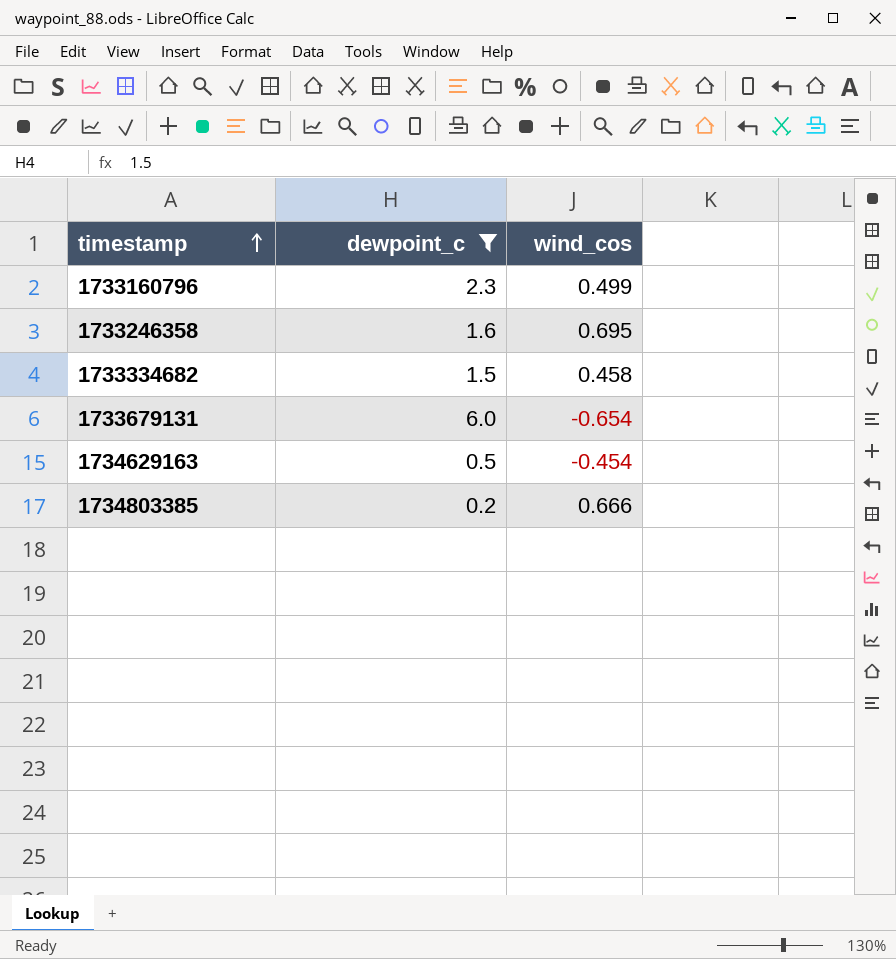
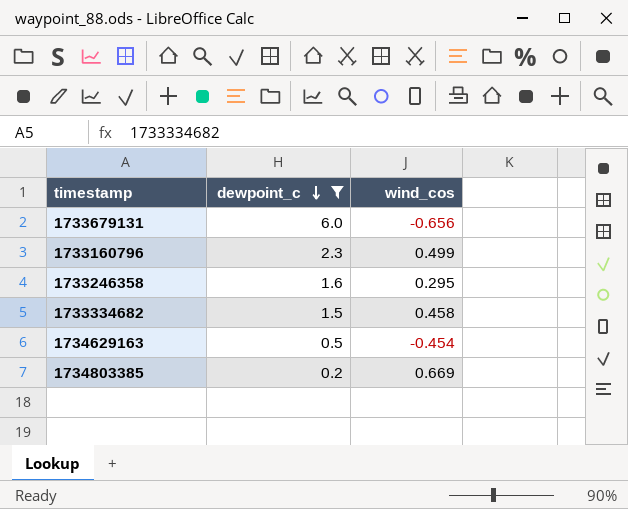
row order: timestamp ascending -> dewpoint_c descending
1733679131 | wind_cos: -0.654 -> -0.656
1733246358 | wind_cos: 0.695 -> 0.295
1734803385 | wind_cos: 0.666 -> 0.669

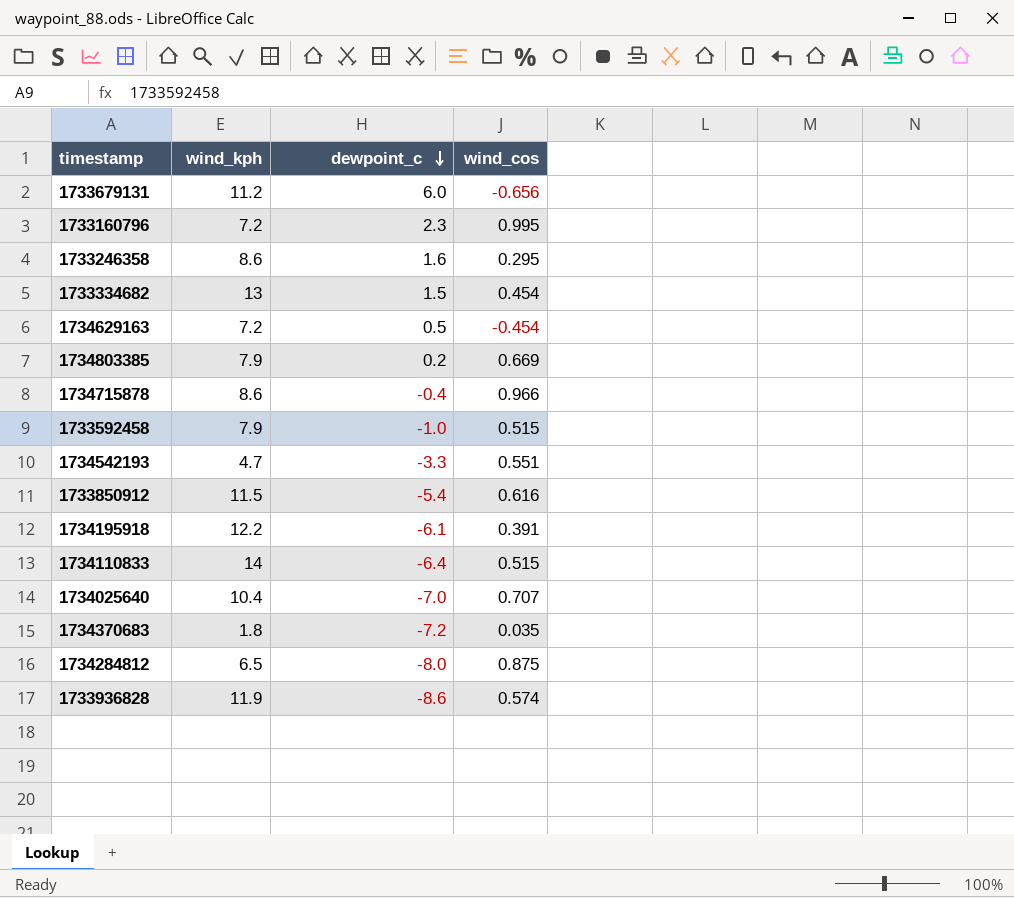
filter: dewpoint_c >= 0.2 -> none
column wind_kph | position: none -> 2
1733160796 | wind_cos: 0.499 -> 0.995
1733334682 | wind_cos: 0.458 -> 0.454

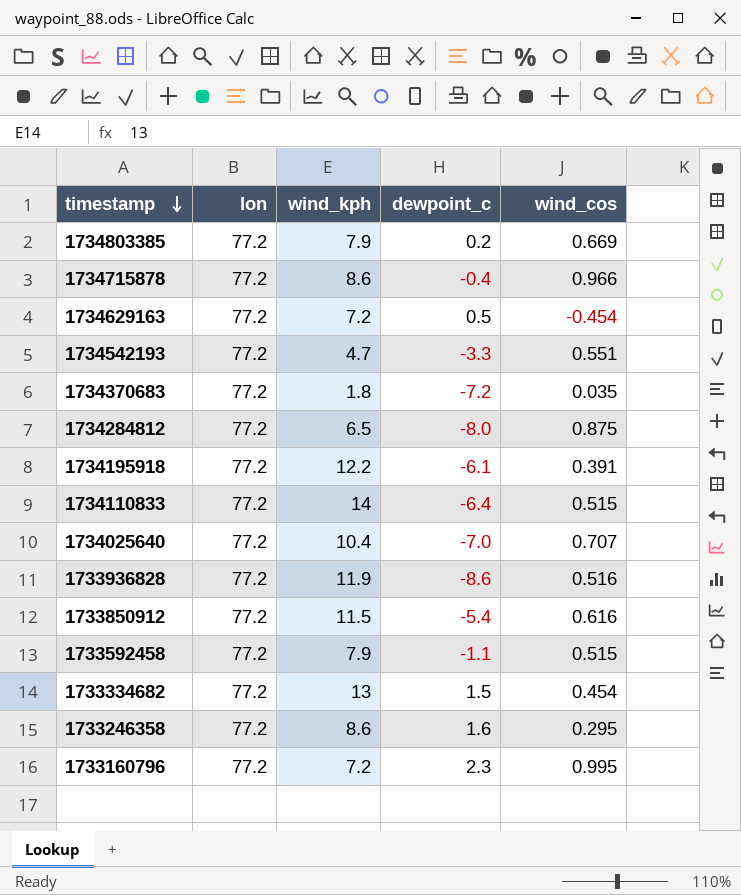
row order: dewpoint_c descending -> timestamp descending
column lon | position: none -> 2
row 1733679131: 11.2 | 6.0 | -0.656 -> none
1733936828 | wind_cos: 0.574 -> 0.516
1733592458 | dewpoint_c: -1.0 -> -1.1

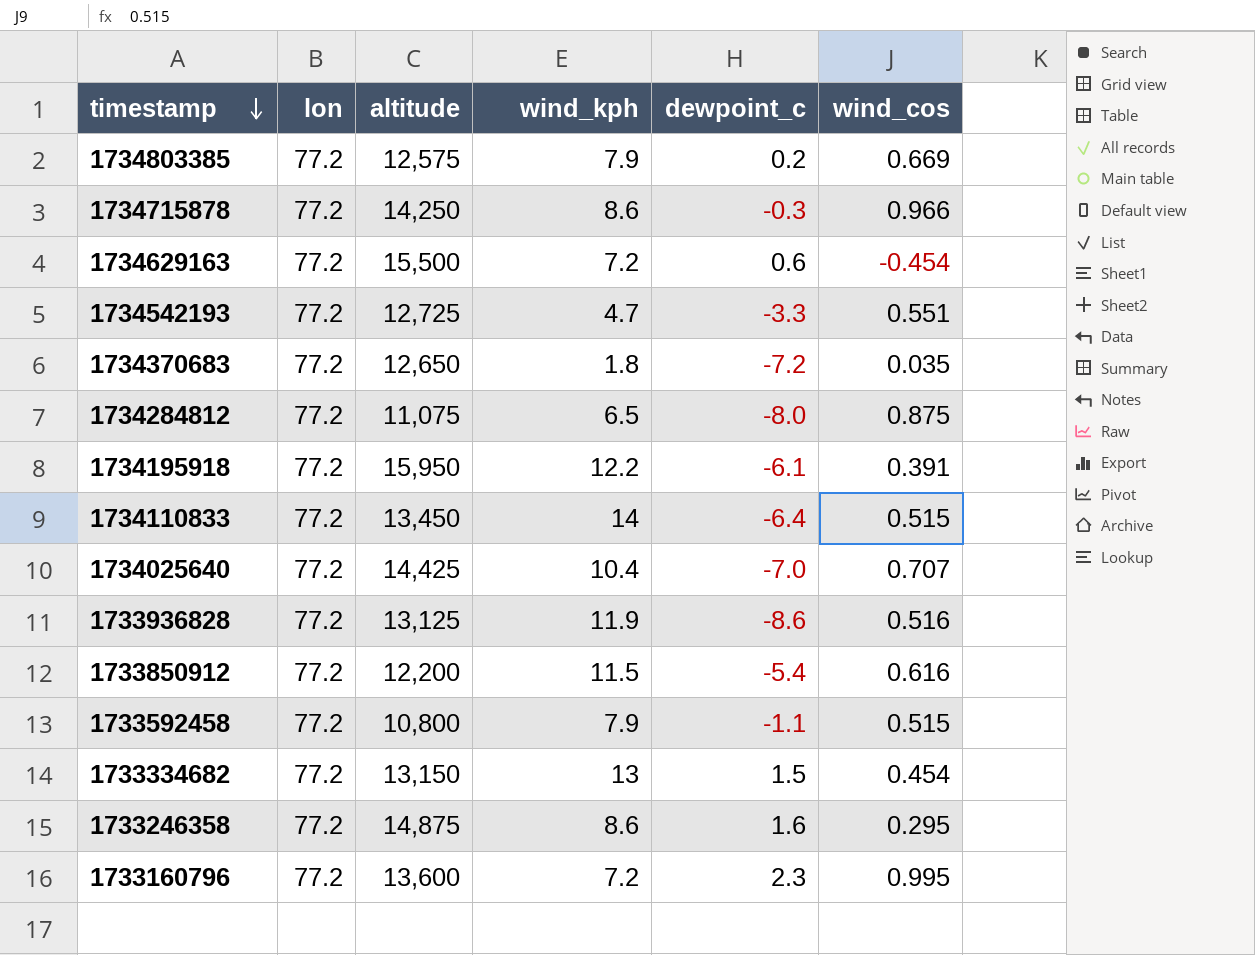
column altitude | position: none -> 3
1734715878 | dewpoint_c: -0.4 -> -0.3
1734629163 | dewpoint_c: 0.5 -> 0.6

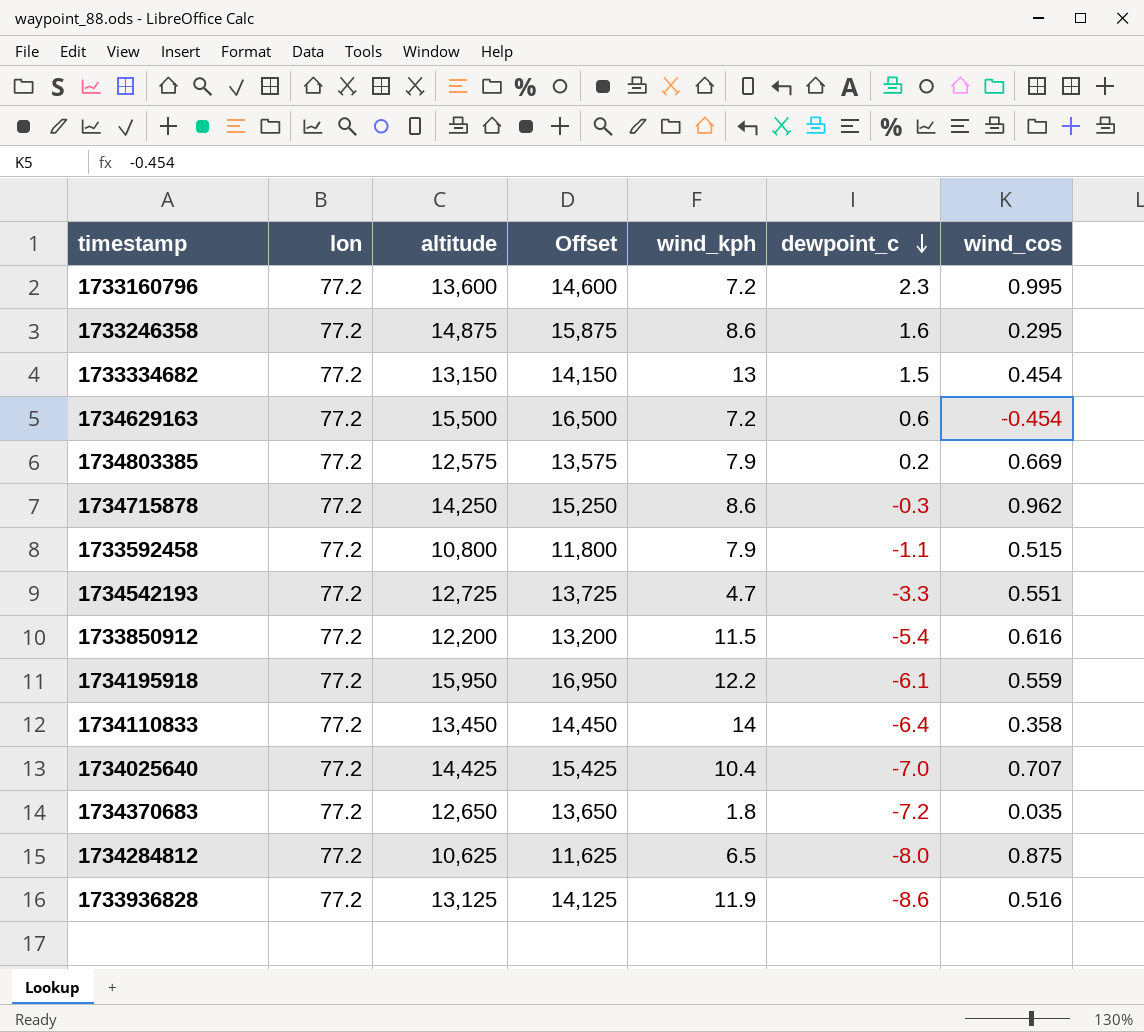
row order: timestamp descending -> dewpoint_c descending
column Offset | formula: none -> [altitude] + 1000
1734715878 | wind_cos: 0.966 -> 0.962
1734195918 | wind_cos: 0.391 -> 0.559
1734110833 | wind_cos: 0.515 -> 0.358
1734284812 | altitude: 11,075 -> 10,625

